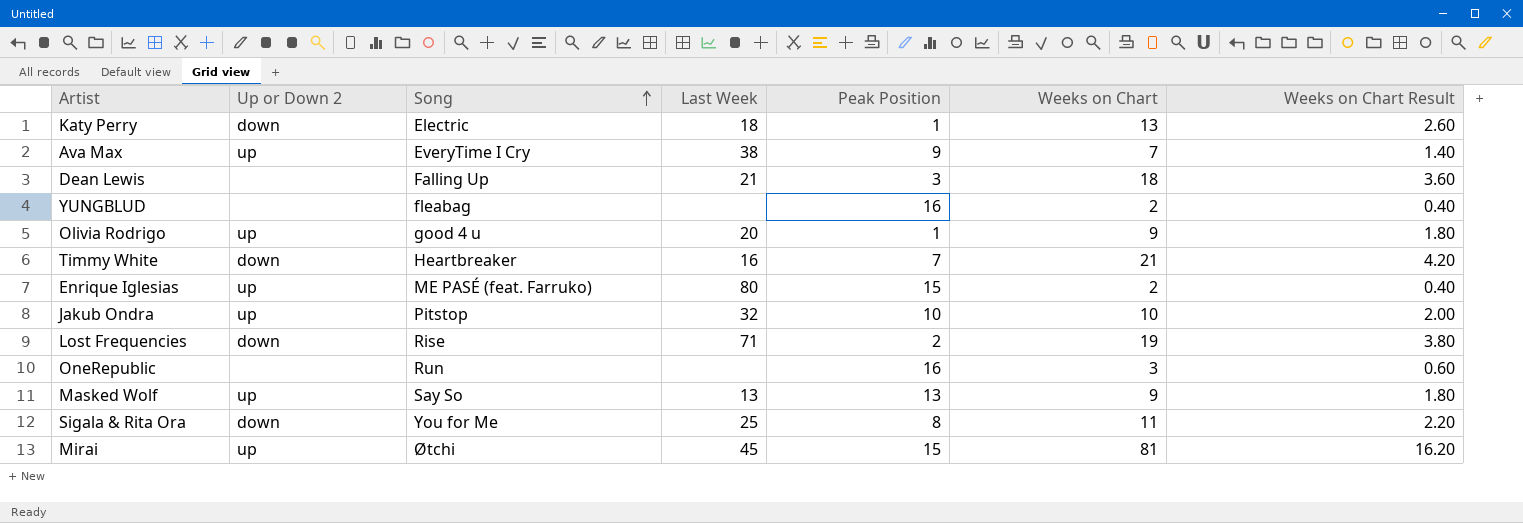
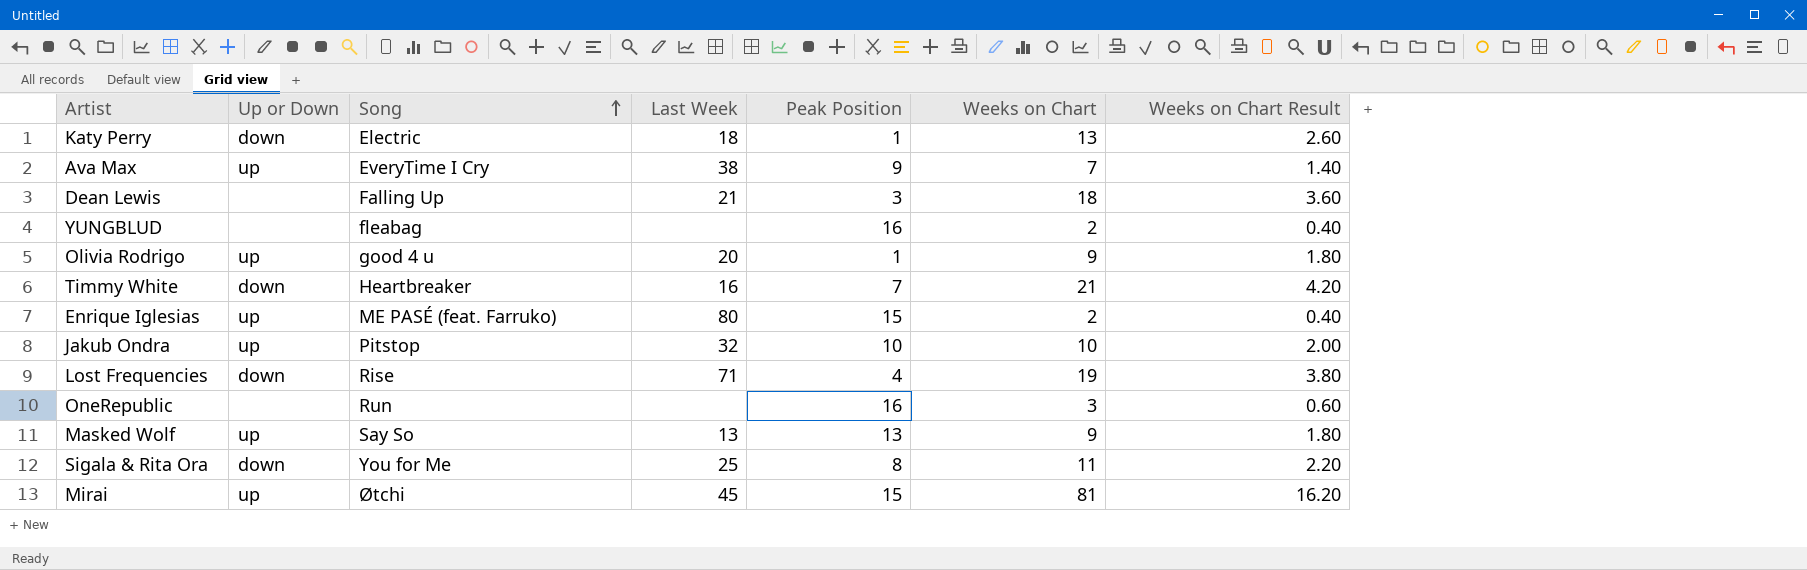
column name: Up or Down 2 -> Up or Down
Lost Frequencies | Peak Position: 2 -> 4

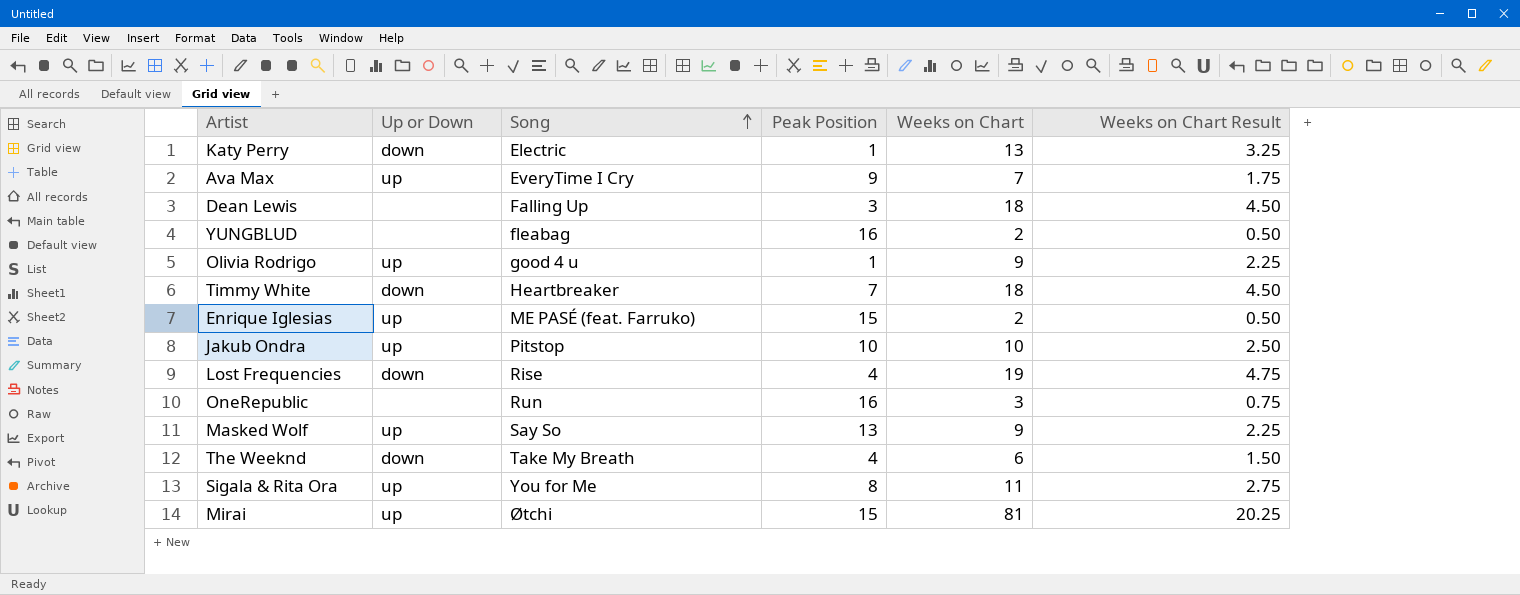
column Last Week | position: 4 -> none
column Weeks on Chart Result | formula: [Weeks on Chart] * 0.2 -> [Weeks on Chart] * 0.25
Timmy White | Weeks on Chart: 21 -> 18
row The Weeknd: none -> down | Take My Breath | 4 | 6 | 1.50
Sigala & Rita Ora | Up or Down: down -> up

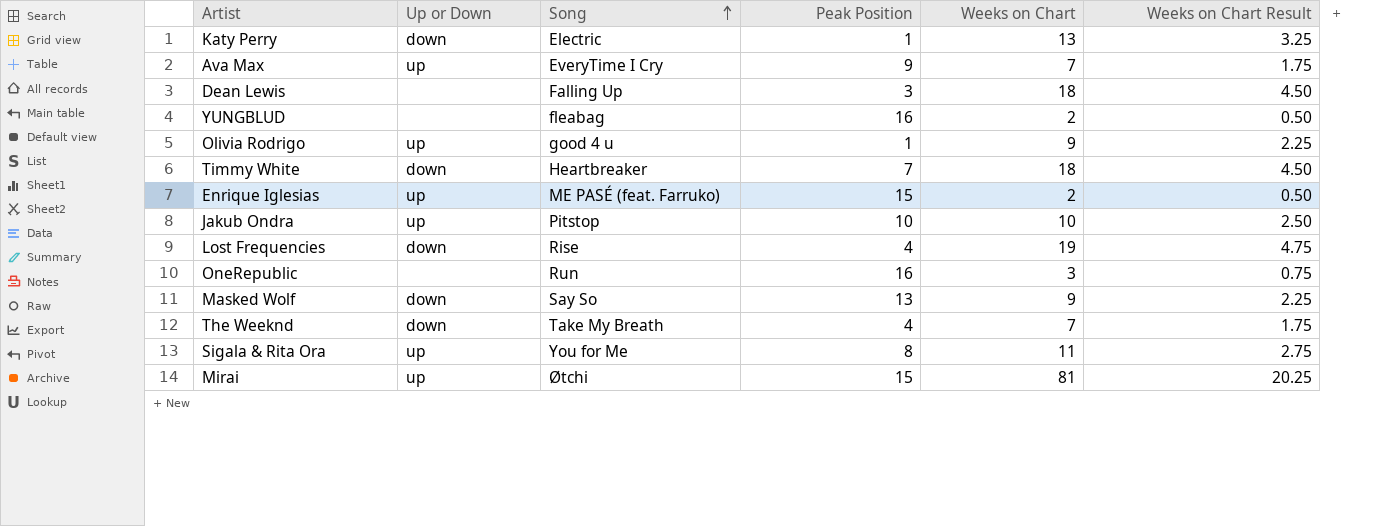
Masked Wolf | Up or Down: up -> down
The Weeknd | Weeks on Chart: 6 -> 7
The Weeknd | Weeks on Chart Result: 1.50 -> 1.75

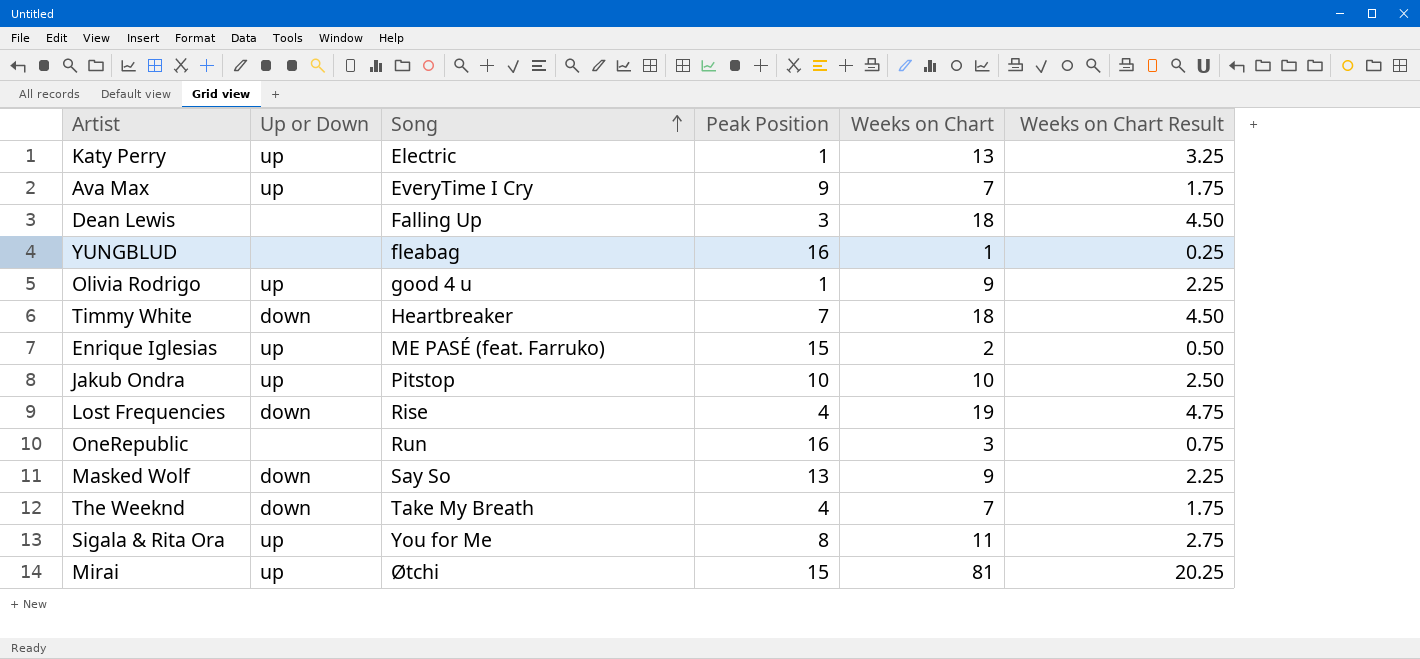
Katy Perry | Up or Down: down -> up
YUNGBLUD | Weeks on Chart: 2 -> 1
YUNGBLUD | Weeks on Chart Result: 0.50 -> 0.25

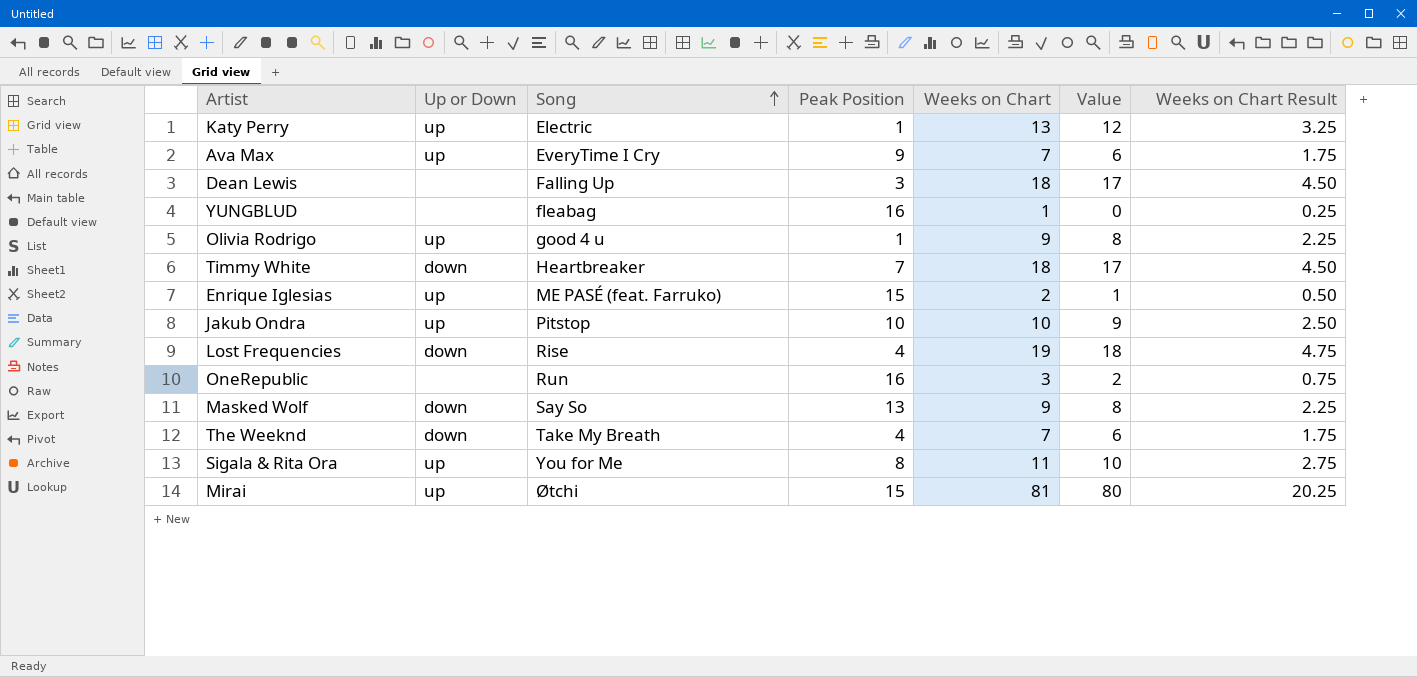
column Value | formula: none -> [Weeks on Chart] - 1

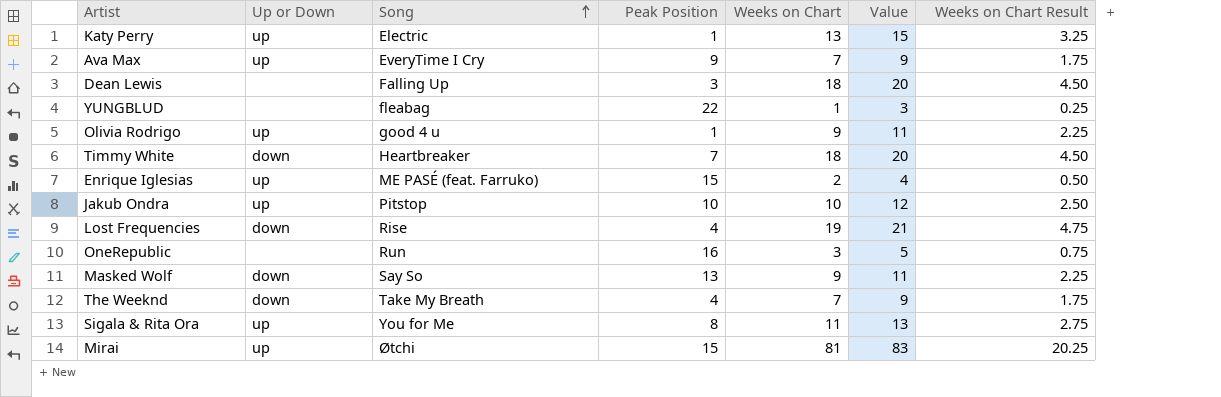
column Value | formula: [Weeks on Chart] - 1 -> [Weeks on Chart] + 2
YUNGBLUD | Peak Position: 16 -> 22

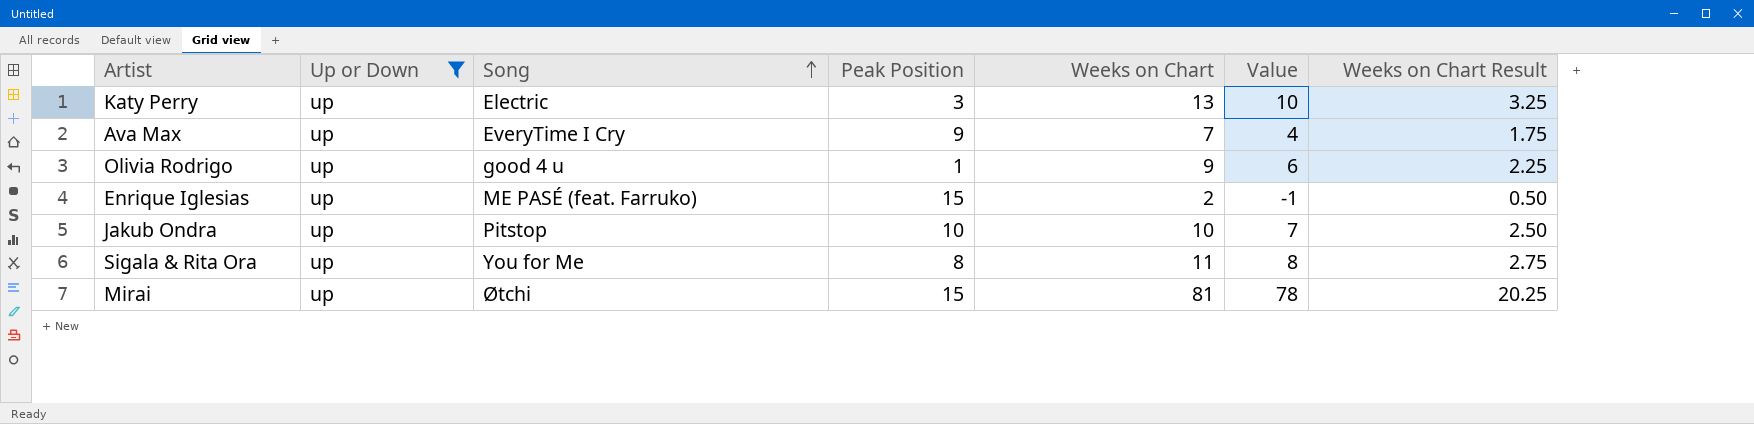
filter: none -> Up or Down = up
column Value | formula: [Weeks on Chart] + 2 -> [Weeks on Chart] - 3
Katy Perry | Peak Position: 1 -> 3

